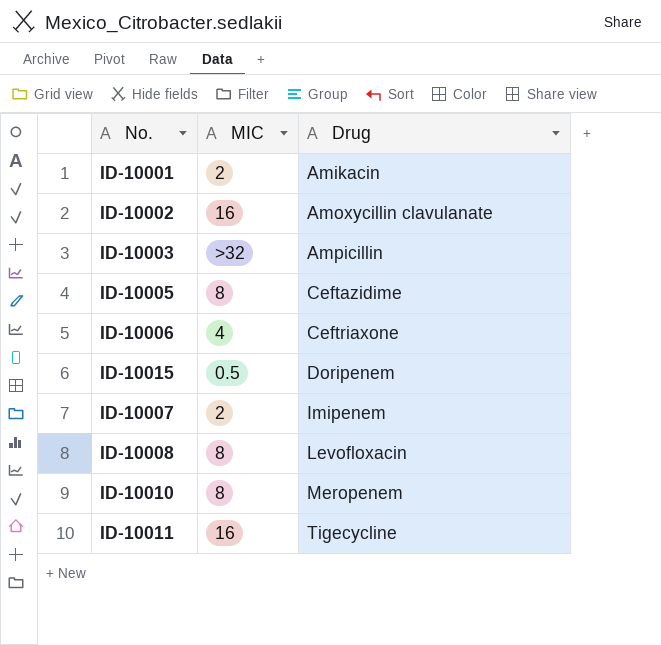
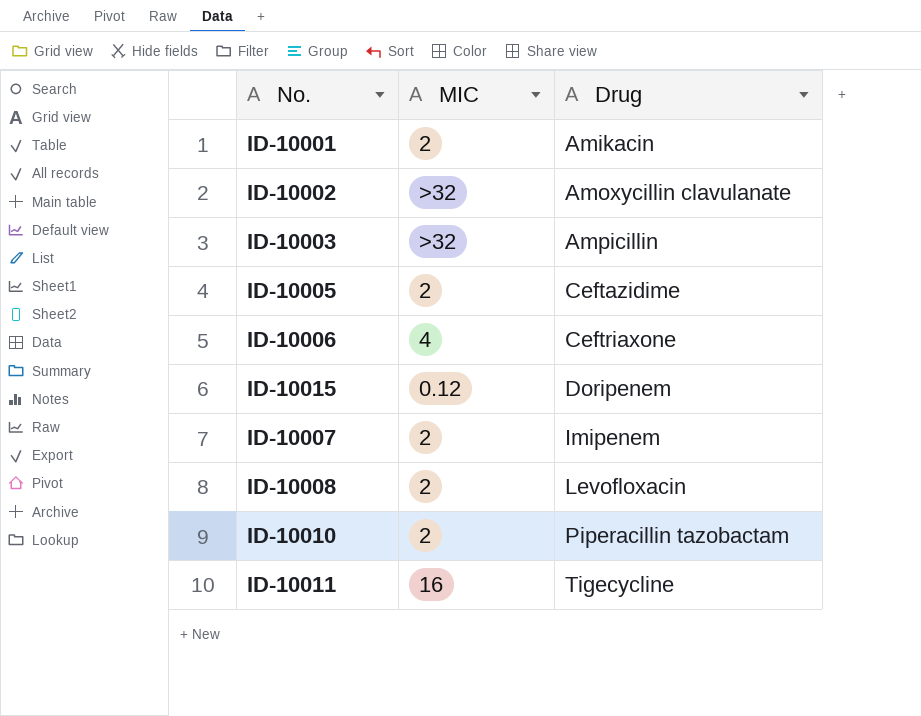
ID-10002 | MIC: 16 -> >32
ID-10005 | MIC: 8 -> 2
ID-10015 | MIC: 0.5 -> 0.12
ID-10008 | MIC: 8 -> 2
ID-10010 | MIC: 8 -> 2
ID-10010 | Drug: Meropenem -> Piperacillin tazobactam

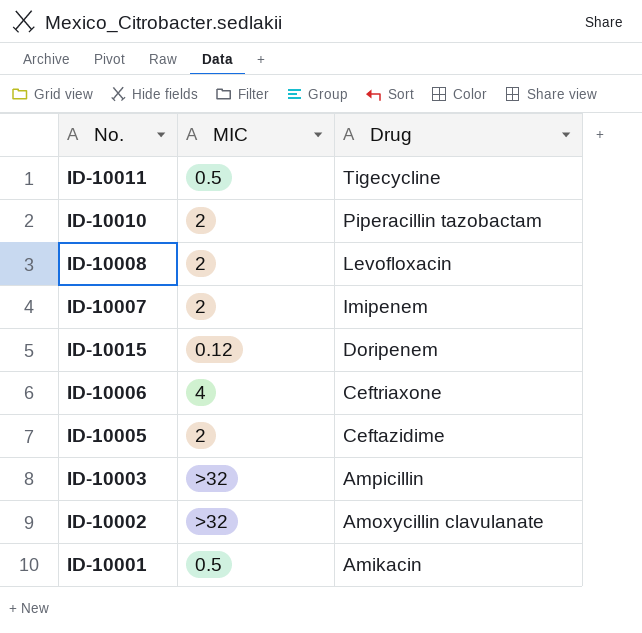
row order: Drug ascending -> Drug descending
ID-10011 | MIC: 16 -> 0.5
ID-10001 | MIC: 2 -> 0.5

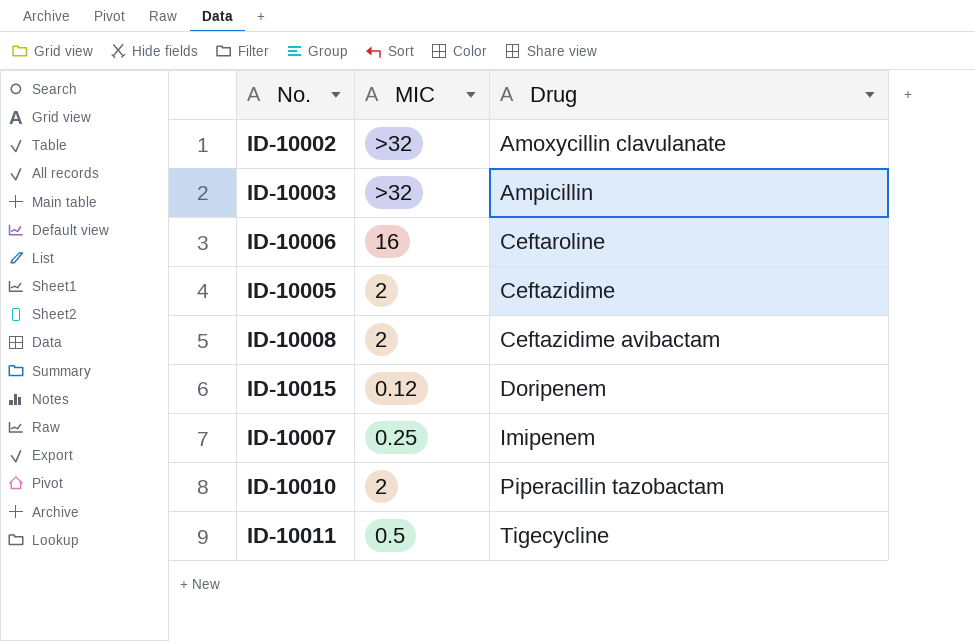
row order: Drug descending -> Drug ascending
row ID-10001: 0.5 | Amikacin -> none
ID-10006 | MIC: 4 -> 16
ID-10006 | Drug: Ceftriaxone -> Ceftaroline
ID-10008 | Drug: Levofloxacin -> Ceftazidime avibactam
ID-10007 | MIC: 2 -> 0.25

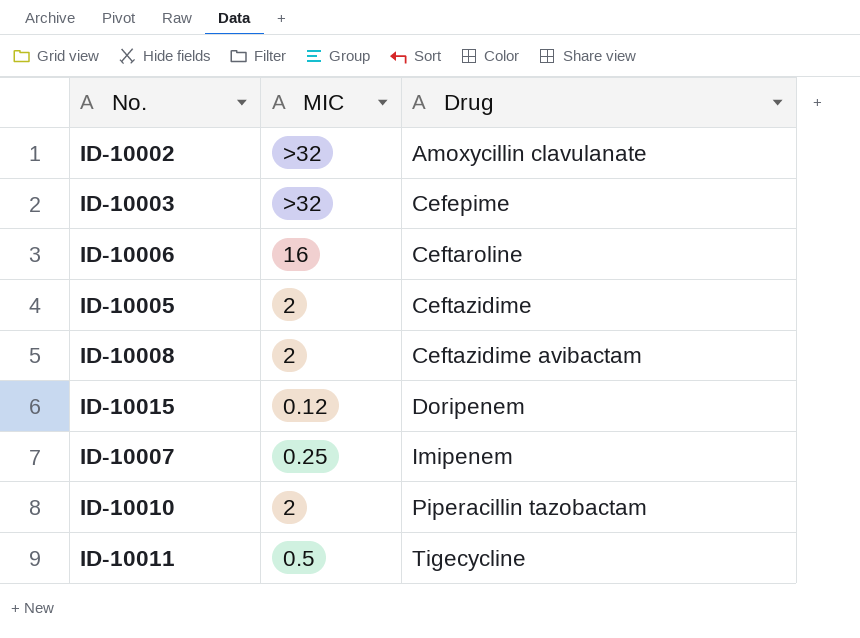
ID-10003 | Drug: Ampicillin -> Cefepime

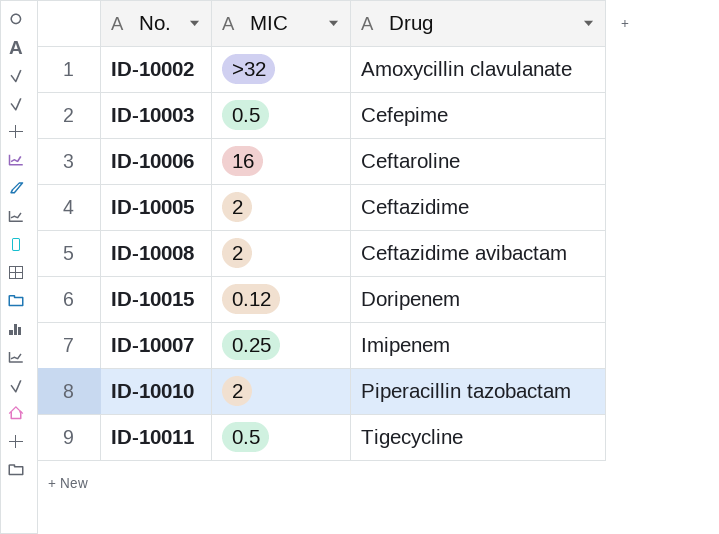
ID-10003 | MIC: >32 -> 0.5

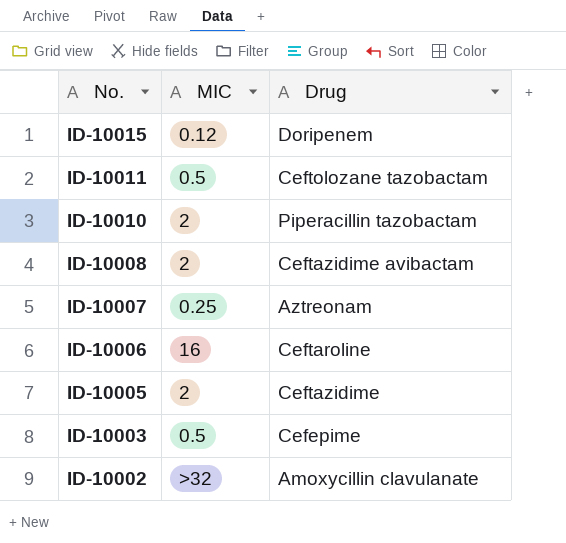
row order: Drug ascending -> No. descending
ID-10011 | Drug: Tigecycline -> Ceftolozane tazobactam
ID-10007 | Drug: Imipenem -> Aztreonam

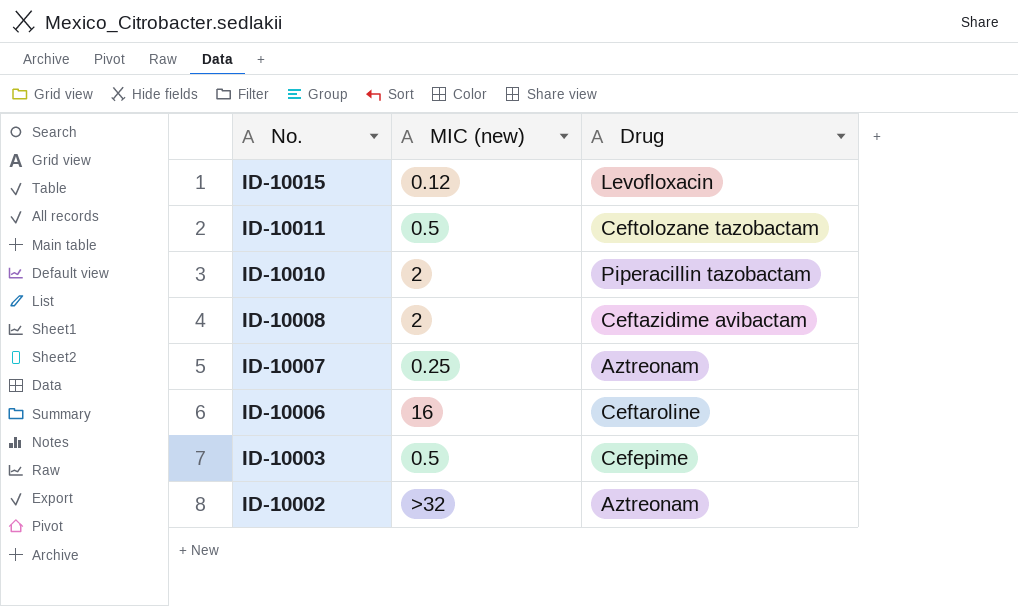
column name: MIC -> MIC (new)
row ID-10005: 2 | Ceftazidime -> none
ID-10015 | Drug: Doripenem -> Levofloxacin
ID-10002 | Drug: Amoxycillin clavulanate -> Aztreonam

